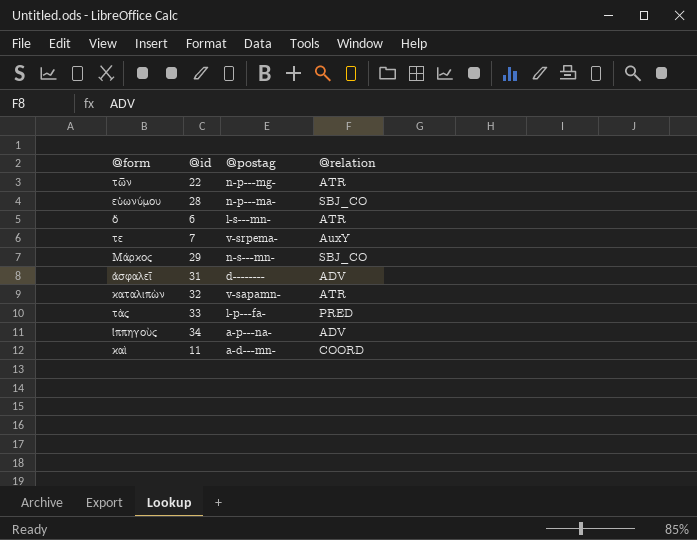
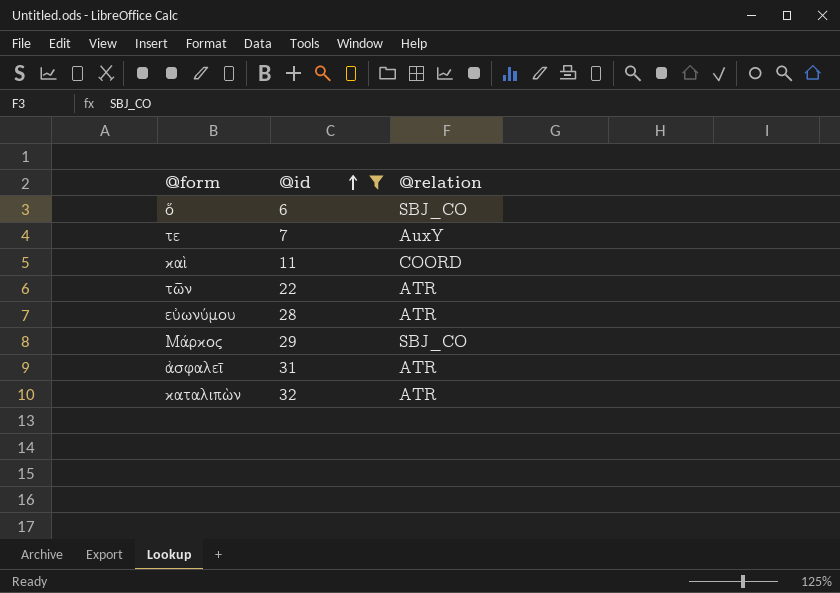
filter: none -> @id <= 32
row order: none -> @id ascending
column @postag | position: 3 -> none
ὅ | @relation: ATR -> SBJ_CO
εὐωνύμου | @relation: SBJ_CO -> ATR
ἀσφαλεῖ | @relation: ADV -> ATR

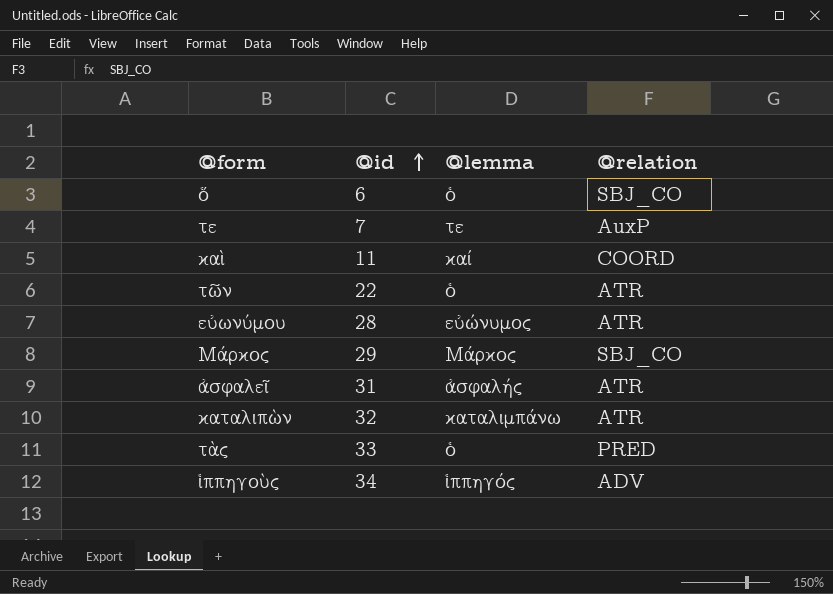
filter: @id <= 32 -> none
column @lemma | position: none -> 3
τε | @relation: AuxY -> AuxP

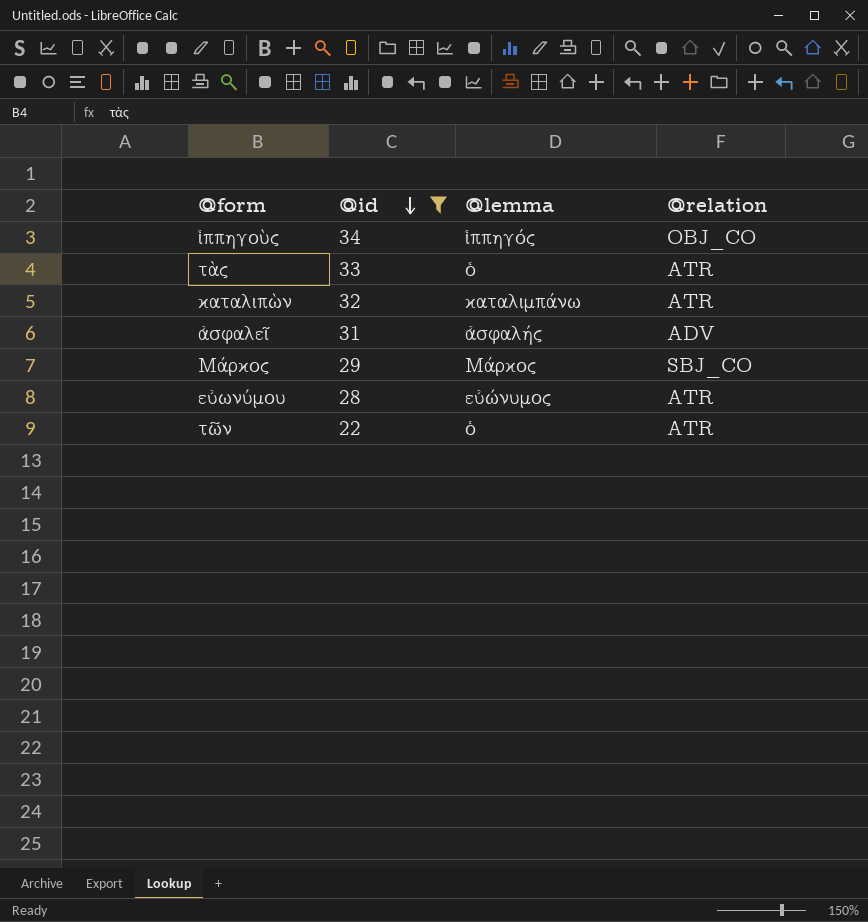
filter: none -> @id >= 22
row order: @id ascending -> @id descending
ἱππηγοὺς | @relation: ADV -> OBJ_CO
τὰς | @relation: PRED -> ATR
ἀσφαλεῖ | @relation: ATR -> ADV

